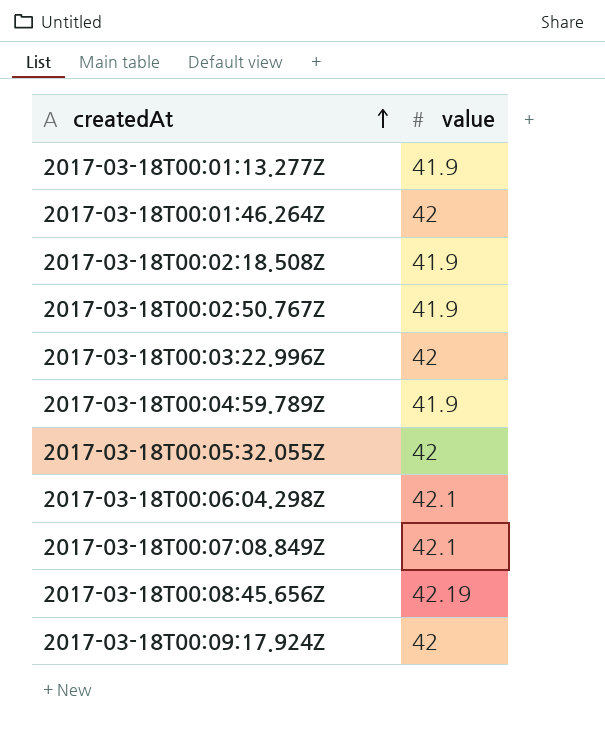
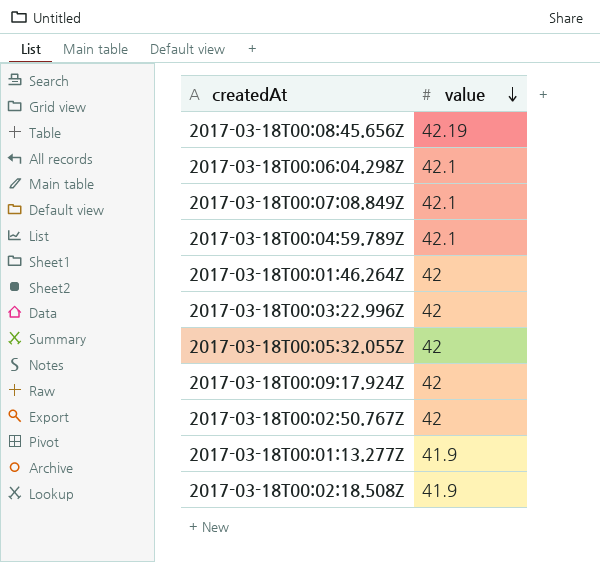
row order: createdAt ascending -> value descending
2017-03-18T00:04:59.789Z | value: 41.9 -> 42.1
2017-03-18T00:02:50.767Z | value: 41.9 -> 42

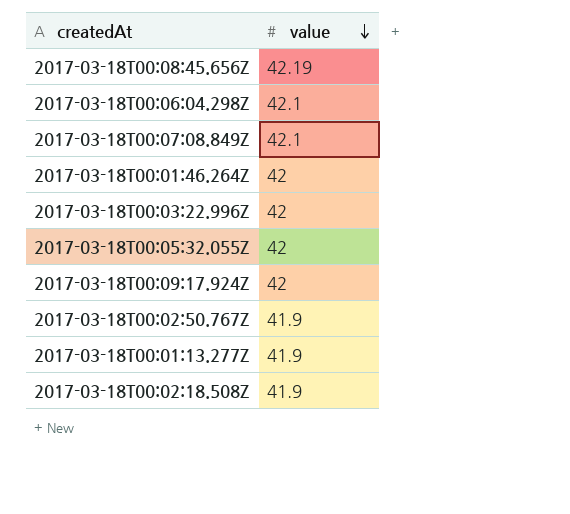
row 2017-03-18T00:04:59.789Z: 42.1 -> none
2017-03-18T00:02:50.767Z | value: 42 -> 41.9

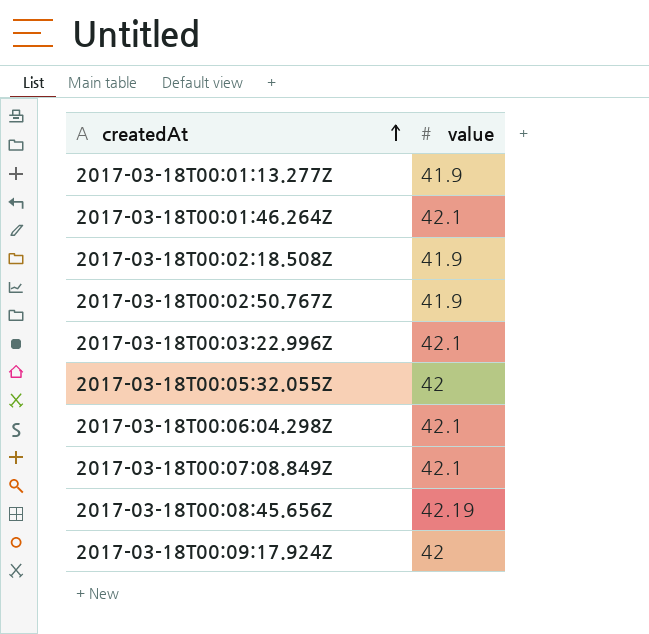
row order: value descending -> createdAt ascending
2017-03-18T00:01:46.264Z | value: 42 -> 42.1
2017-03-18T00:03:22.996Z | value: 42 -> 42.1

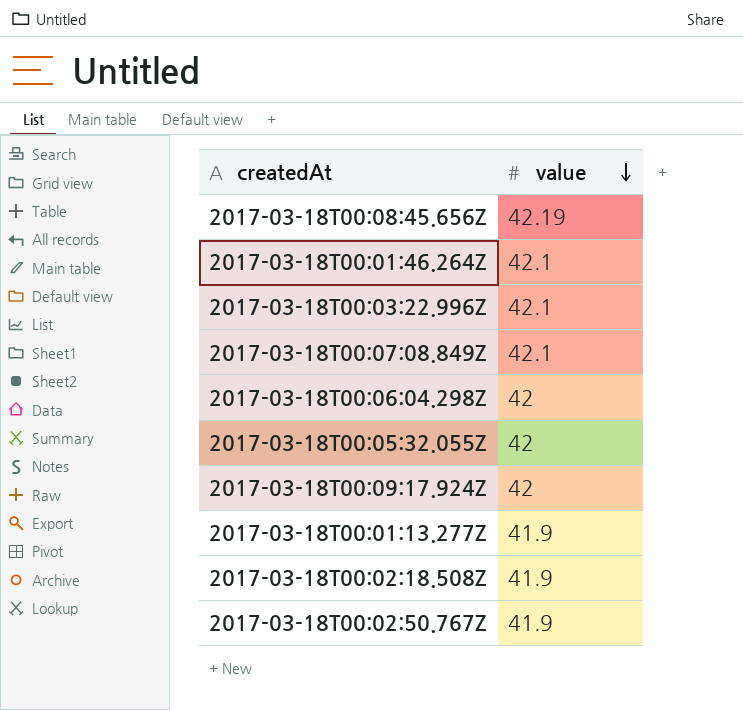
row order: createdAt ascending -> value descending
2017-03-18T00:06:04.298Z | value: 42.1 -> 42

